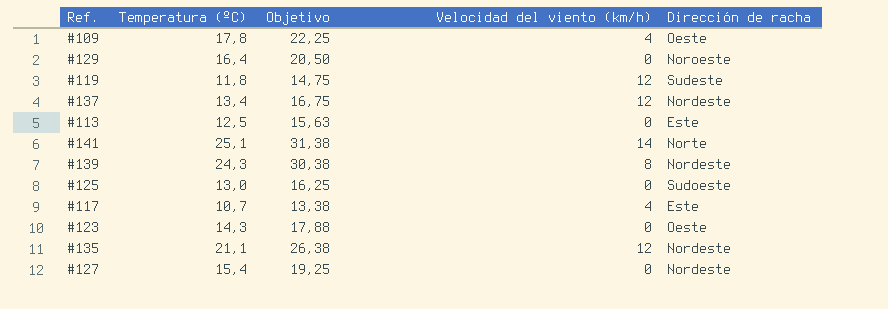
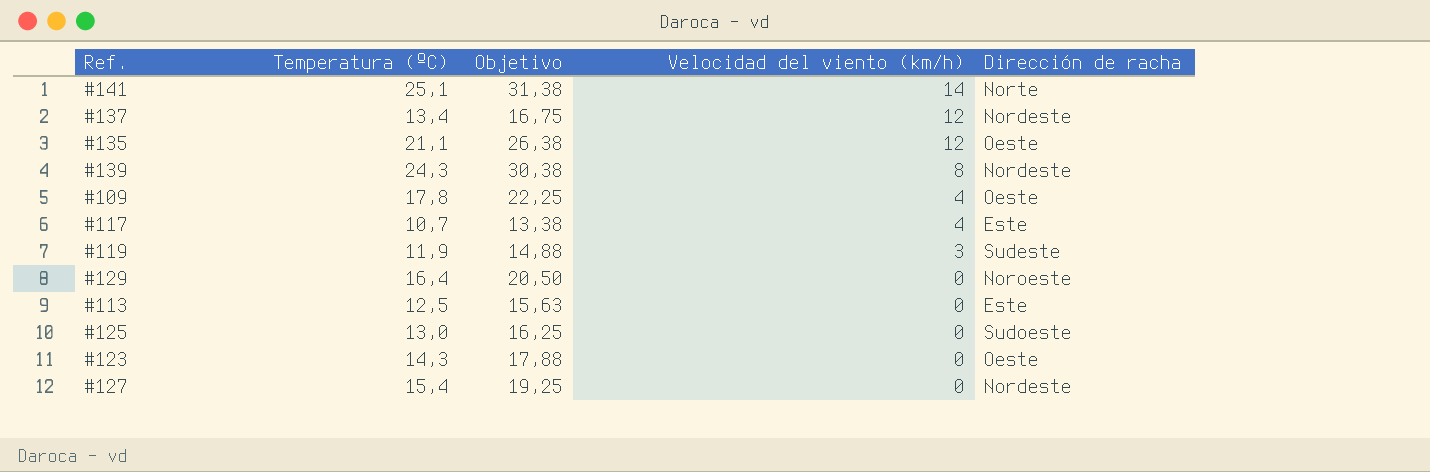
row order: none -> Velocidad del viento (km/h) descending
#135 | Dirección de racha: Nordeste -> Oeste
#119 | Temperatura (ºC): 11,8 -> 11,9
#119 | Objetivo: 14,75 -> 14,88
#119 | Velocidad del viento (km/h): 12 -> 3

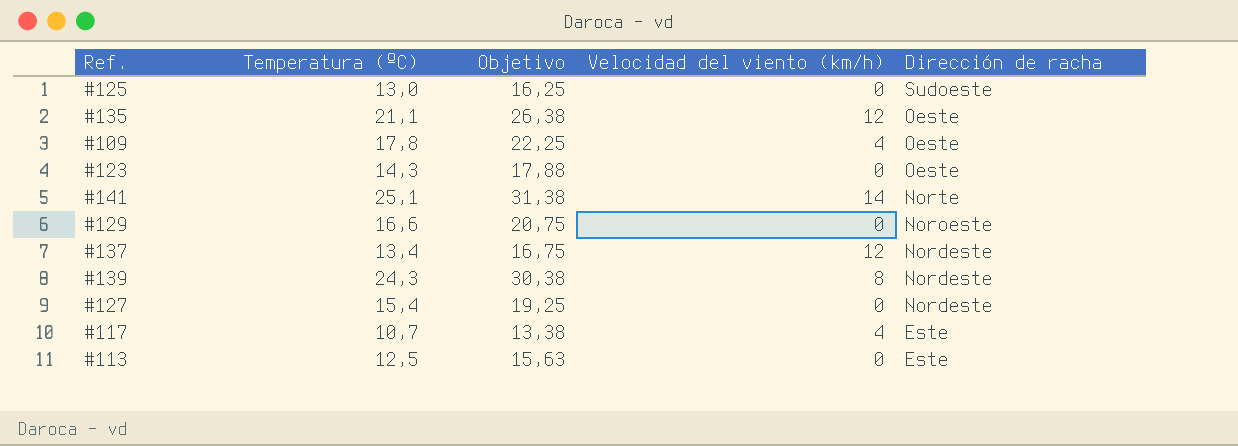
row order: Velocidad del viento (km/h) descending -> Dirección de racha descending
row #119: 11,9 | 14,88 | 3 | Sudeste -> none
#129 | Temperatura (ºC): 16,4 -> 16,6
#129 | Objetivo: 20,50 -> 20,75

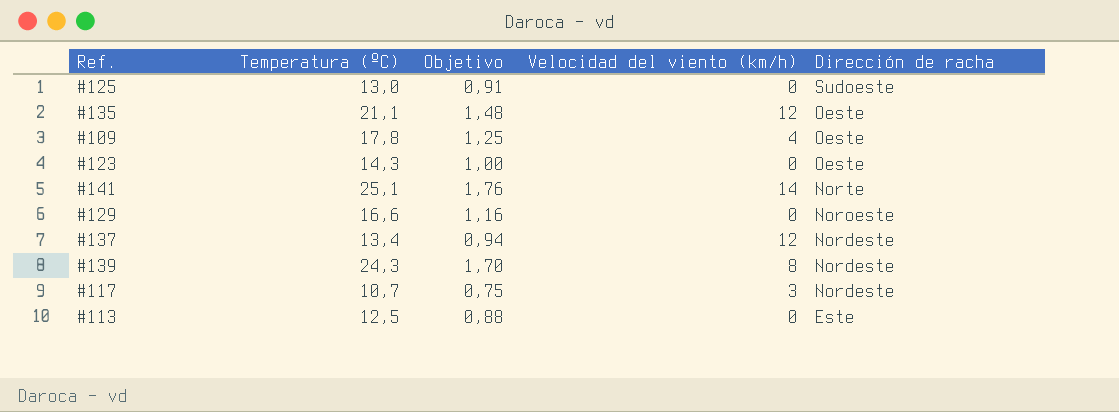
column Objetivo | formula: [Temperatura (ºC)] * 1,25 -> [Temperatura (ºC)] * 0,07
row #127: 15,4 | 19,25 | 0 | Nordeste -> none
#117 | Velocidad del viento (km/h): 4 -> 3
#117 | Dirección de racha: Este -> Nordeste

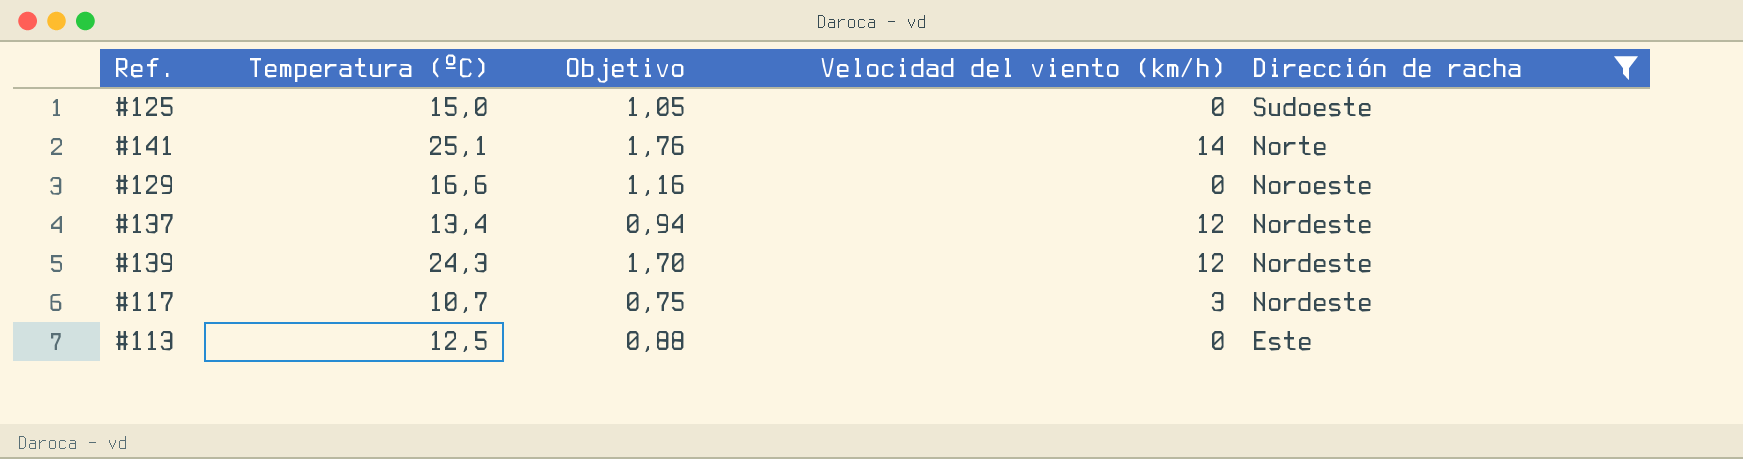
filter: none -> Dirección de racha != Oeste
#125 | Temperatura (ºC): 13,0 -> 15,0
#125 | Objetivo: 0,91 -> 1,05
#139 | Velocidad del viento (km/h): 8 -> 12

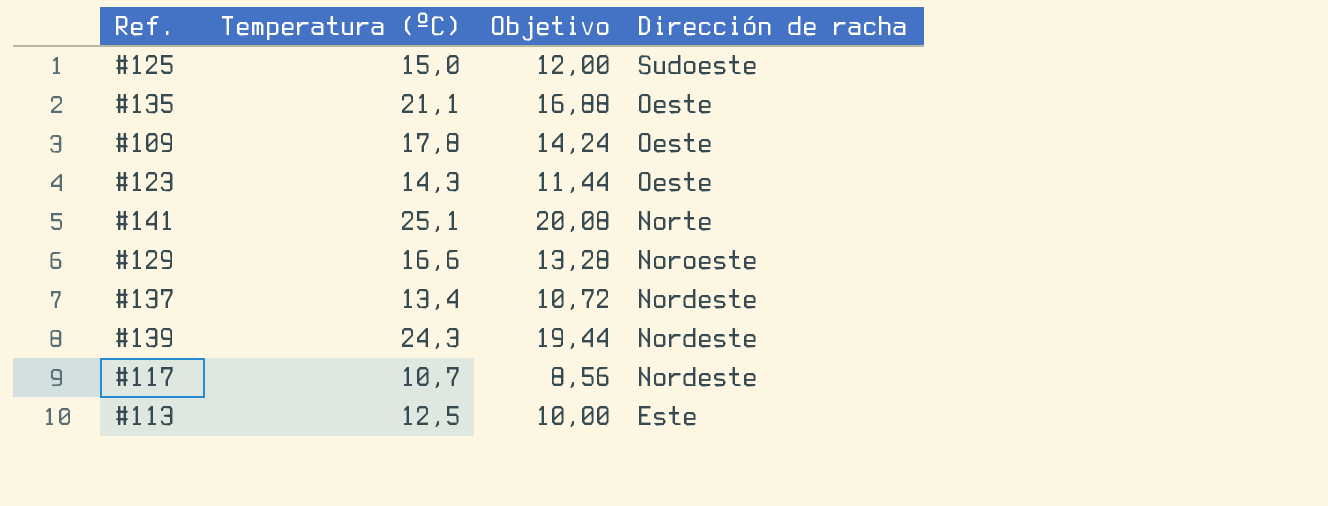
filter: Dirección de racha != Oeste -> none
column Velocidad del viento (km/h) | position: 4 -> none
column Objetivo | formula: [Temperatura (ºC)] * 0,07 -> [Temperatura (ºC)] * 0,8

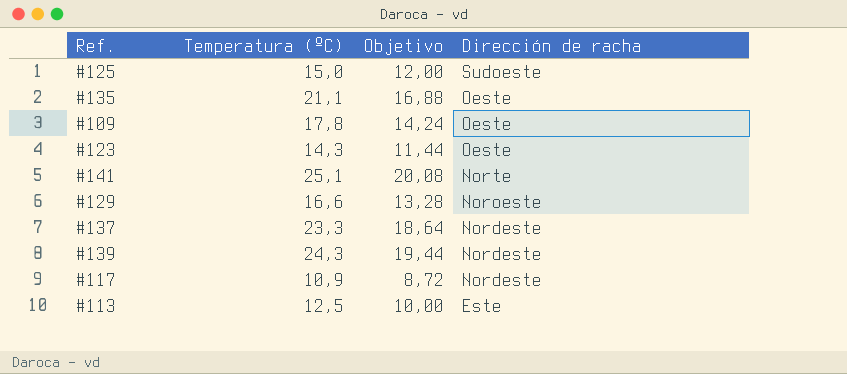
#137 | Temperatura (ºC): 13,4 -> 23,3
#137 | Objetivo: 10,72 -> 18,64
#117 | Temperatura (ºC): 10,7 -> 10,9
#117 | Objetivo: 8,56 -> 8,72

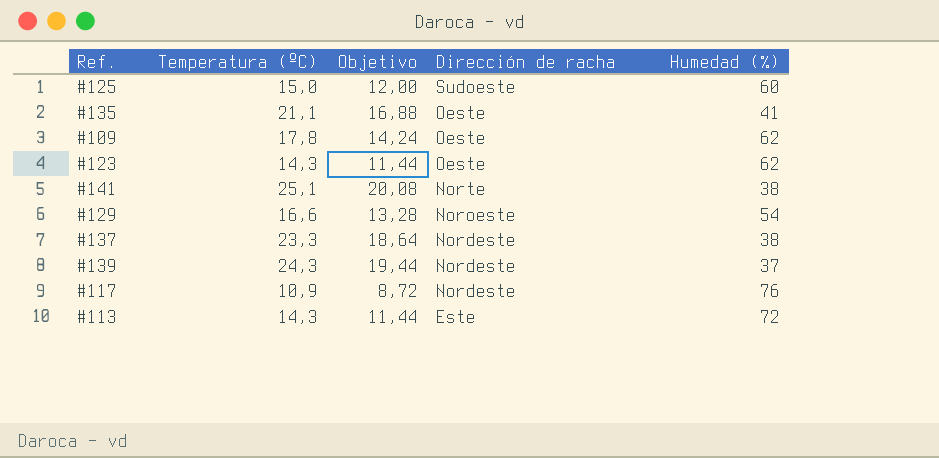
column Humedad (%) | position: none -> 5
#113 | Temperatura (ºC): 12,5 -> 14,3
#113 | Objetivo: 10,00 -> 11,44

